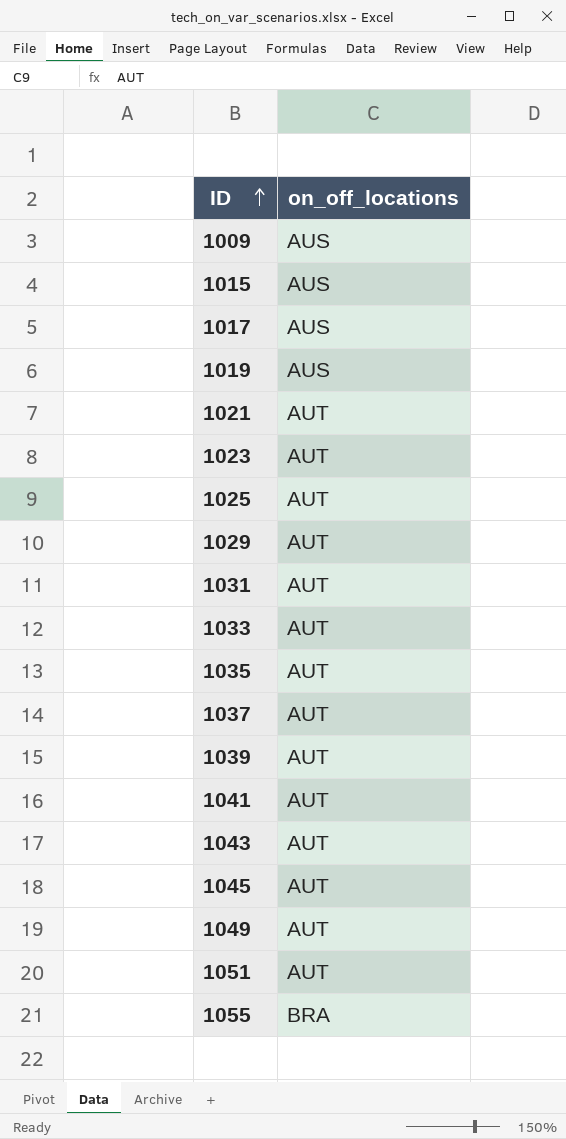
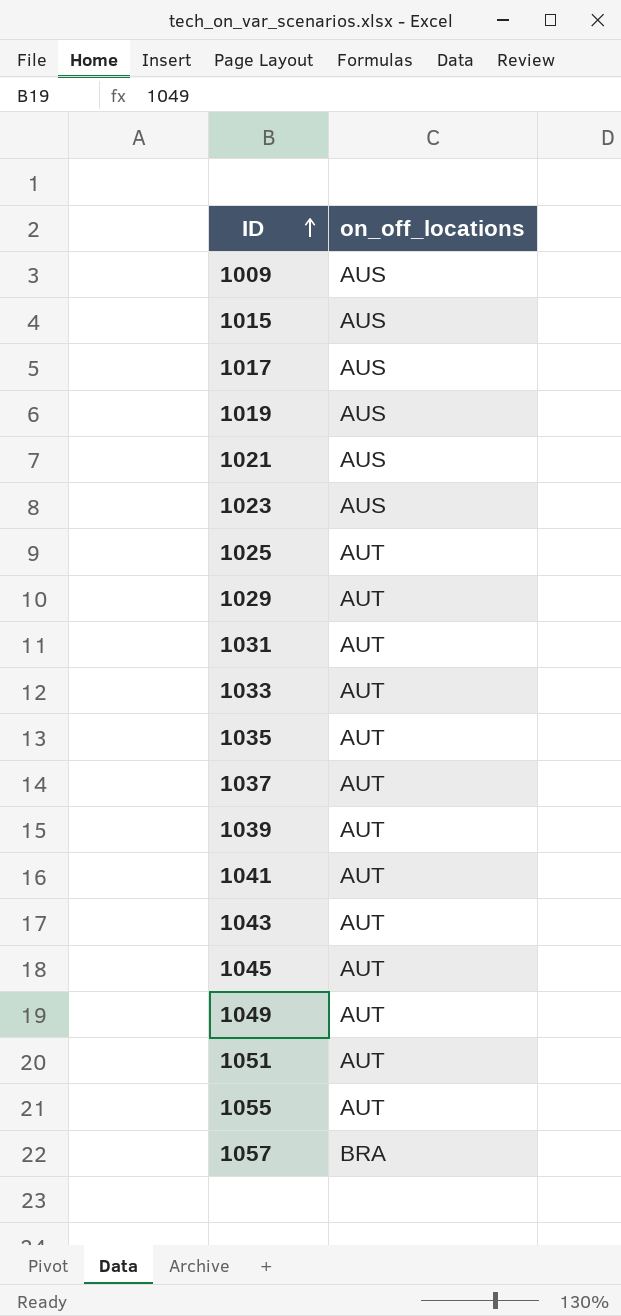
1021 | on_off_locations: AUT -> AUS
1023 | on_off_locations: AUT -> AUS
1055 | on_off_locations: BRA -> AUT
row 1057: none -> BRA

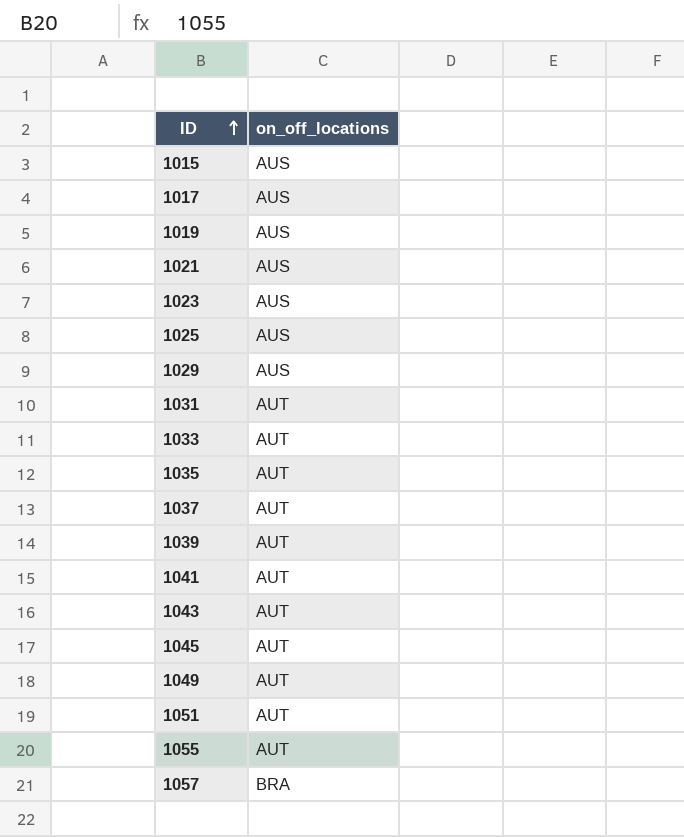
row 1009: AUS -> none
1025 | on_off_locations: AUT -> AUS
1029 | on_off_locations: AUT -> AUS

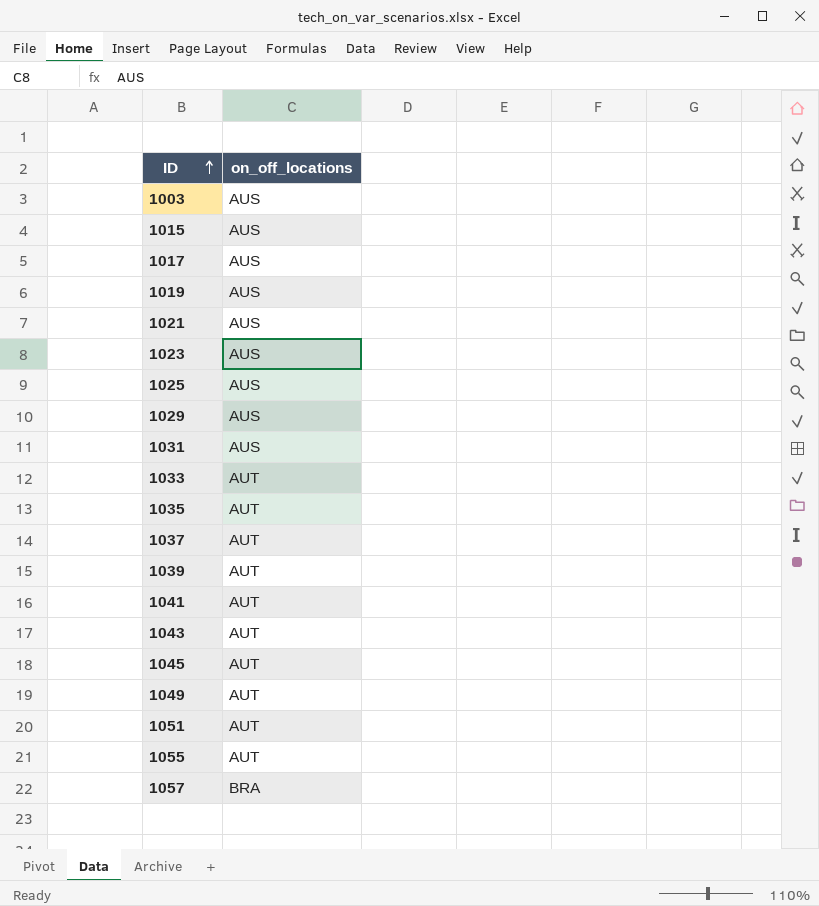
row 1003: none -> AUS
1031 | on_off_locations: AUT -> AUS

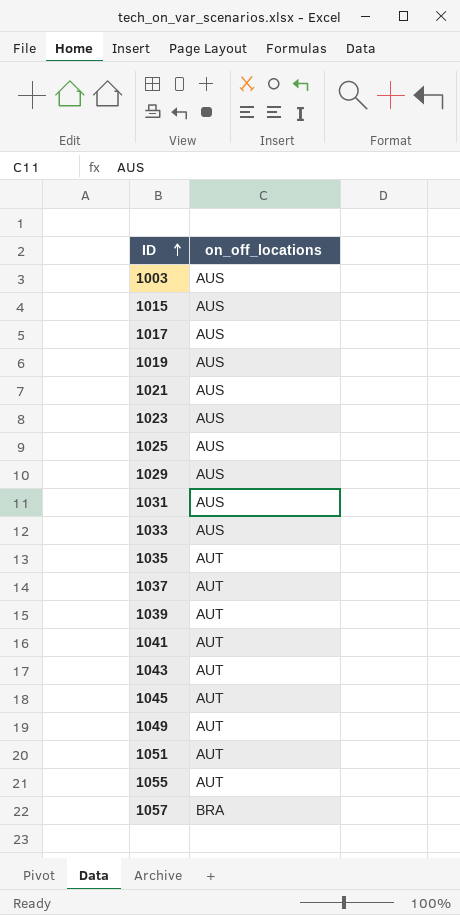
1033 | on_off_locations: AUT -> AUS

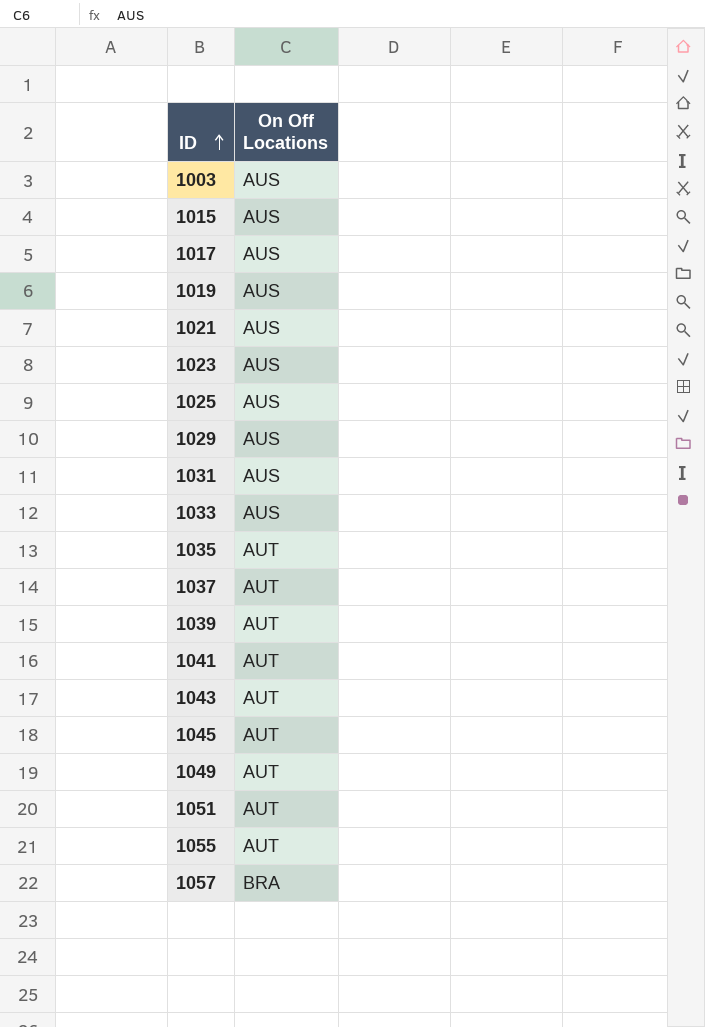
column name: on_off_locations -> On Off Locations

